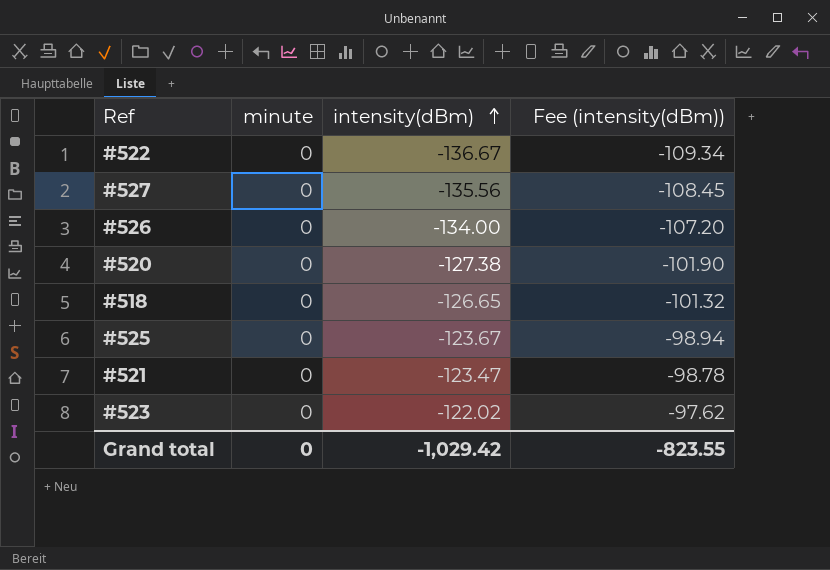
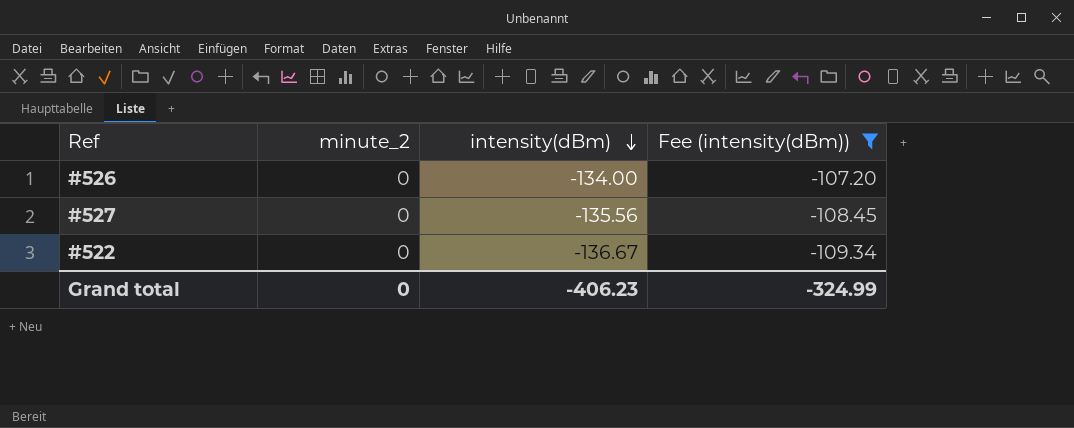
filter: none -> Fee (intensity(dBm)) <= -107.20
row order: intensity(dBm) ascending -> intensity(dBm) descending
column name: minute -> minute_2
Grand total | intensity(dBm): -1,029.42 -> -406.23
Grand total | Fee (intensity(dBm)): -823.55 -> -324.99

